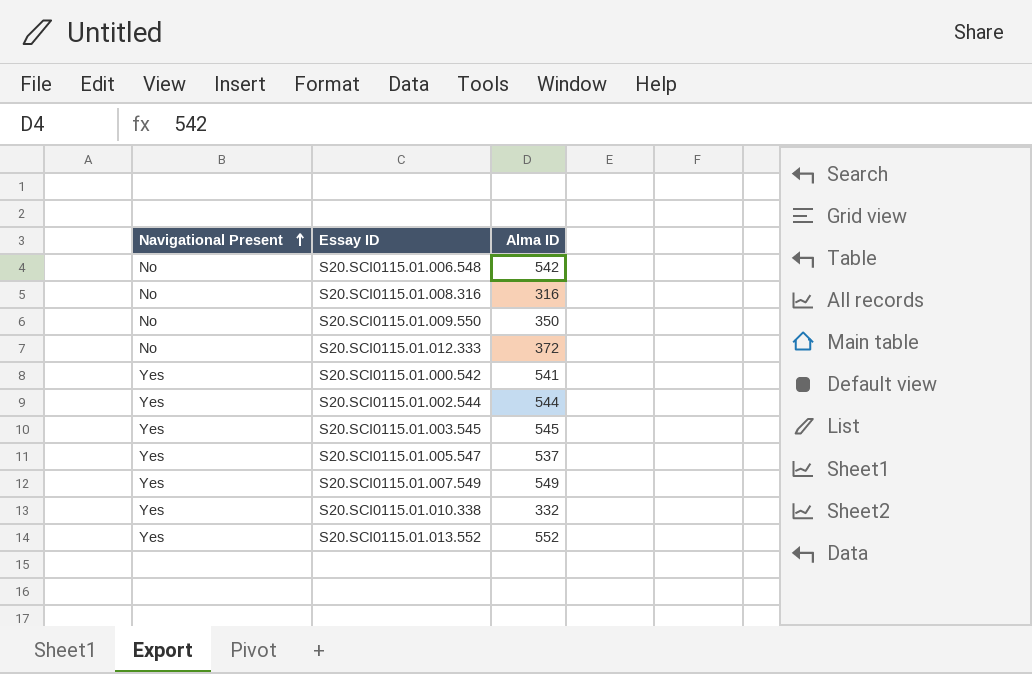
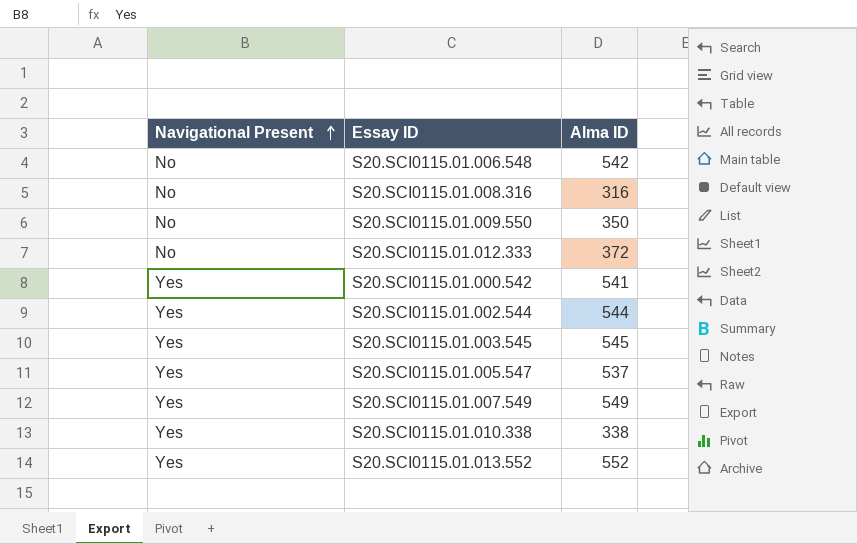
S20.SCI0115.01.010.338 | Alma ID: 332 -> 338

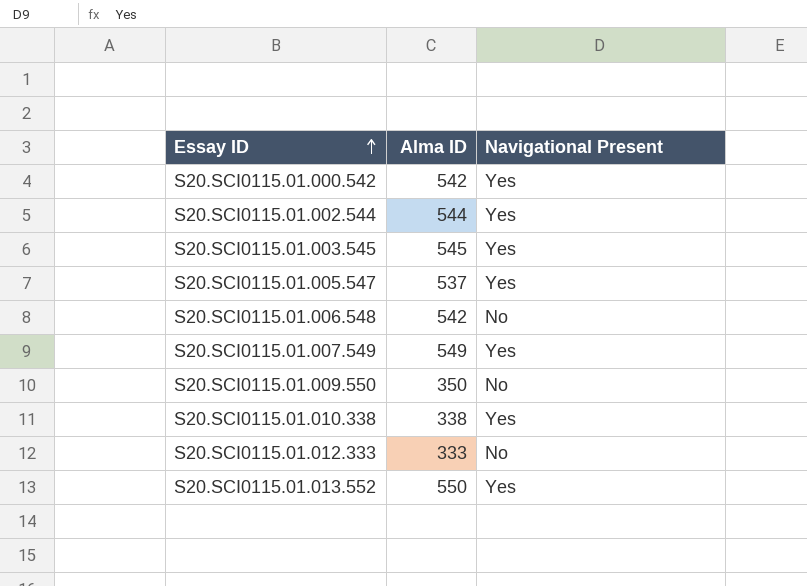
row order: Navigational Present ascending -> Essay ID ascending
column Navigational Present | position: 1 -> 3
row S20.SCI0115.01.008.316: No | 316 -> none
S20.SCI0115.01.000.542 | Alma ID: 541 -> 542
S20.SCI0115.01.012.333 | Alma ID: 372 -> 333
S20.SCI0115.01.013.552 | Alma ID: 552 -> 550

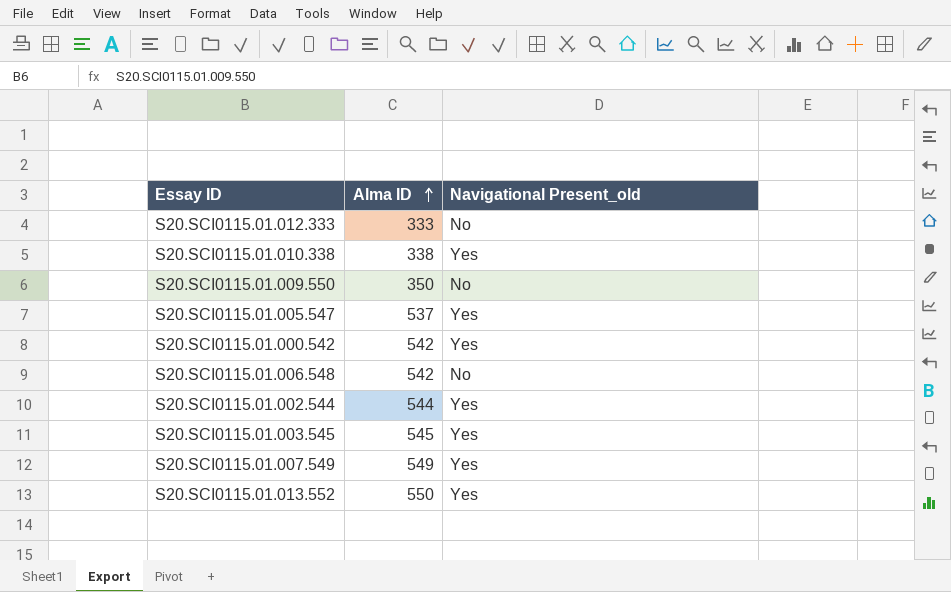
row order: Essay ID ascending -> Alma ID ascending
column name: Navigational Present -> Navigational Present_old

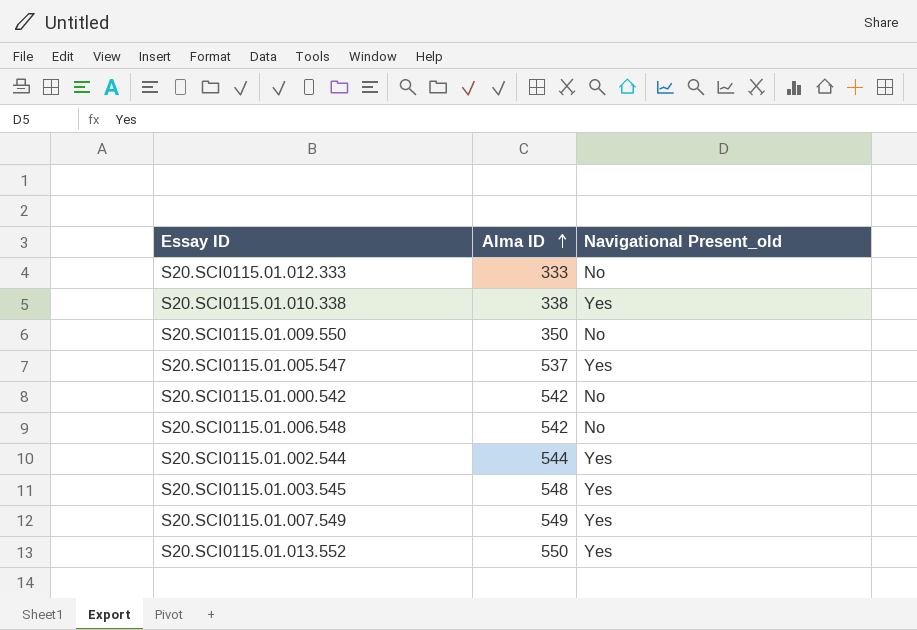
S20.SCI0115.01.000.542 | Navigational Present_old: Yes -> No
S20.SCI0115.01.003.545 | Alma ID: 545 -> 548

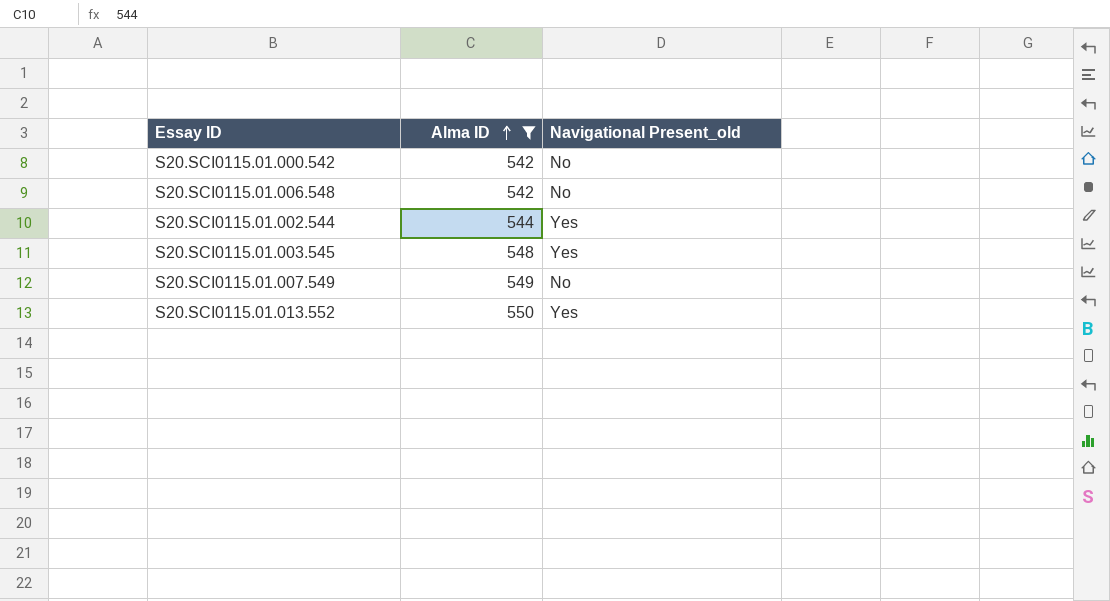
filter: none -> Alma ID >= 542
S20.SCI0115.01.007.549 | Navigational Present_old: Yes -> No

